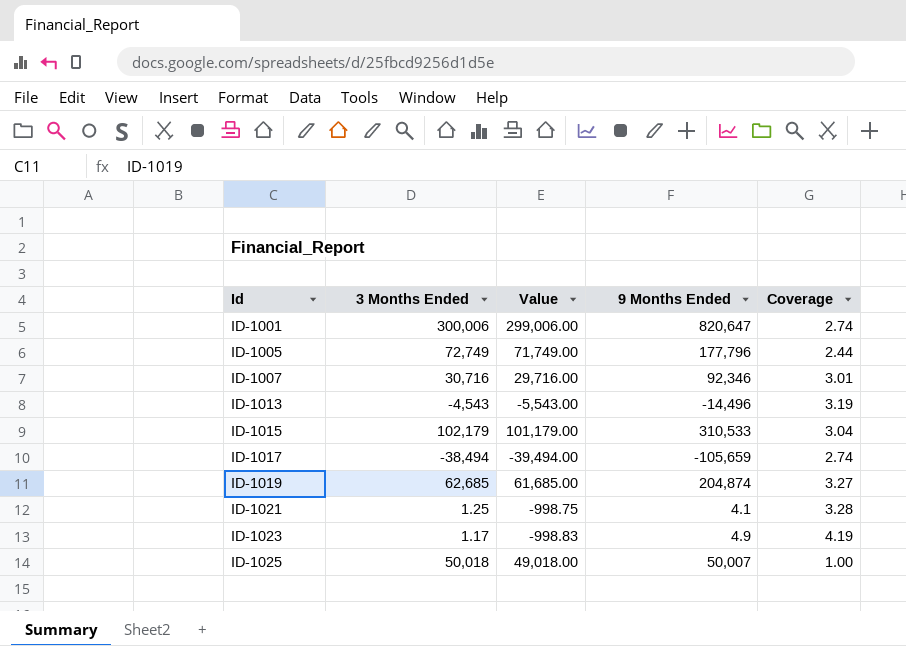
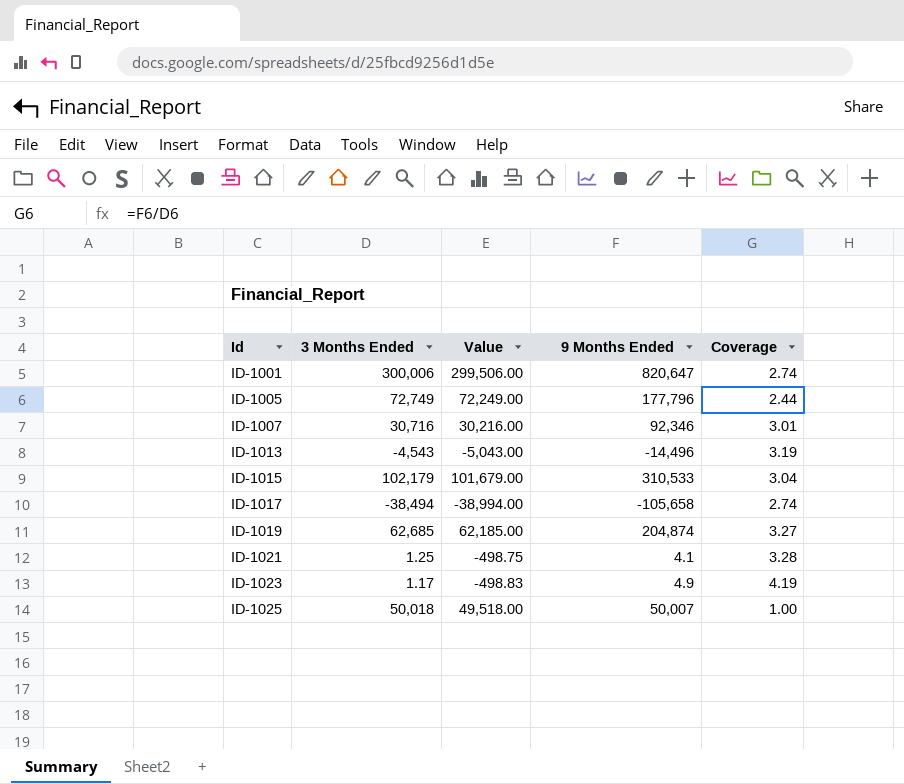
column Value | formula: [3 Months Ended] - 1000 -> [3 Months Ended] - 500
ID-1017 | 9 Months Ended: -105,659 -> -105,658

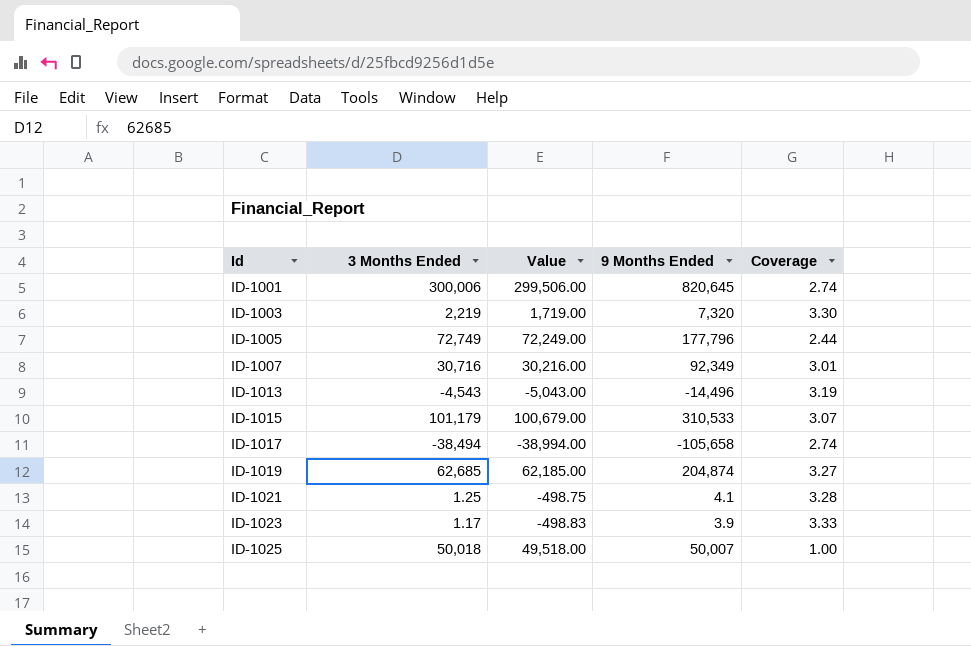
ID-1001 | 9 Months Ended: 820,647 -> 820,645
row ID-1003: none -> 2,219 | 1,719.00 | 7,320 | 3.30
ID-1007 | 9 Months Ended: 92,346 -> 92,349
ID-1015 | 3 Months Ended: 102,179 -> 101,179
ID-1015 | Value: 101,679.00 -> 100,679.00
ID-1015 | Coverage: 3.04 -> 3.07
ID-1023 | 9 Months Ended: 4.9 -> 3.9
ID-1023 | Coverage: 4.19 -> 3.33

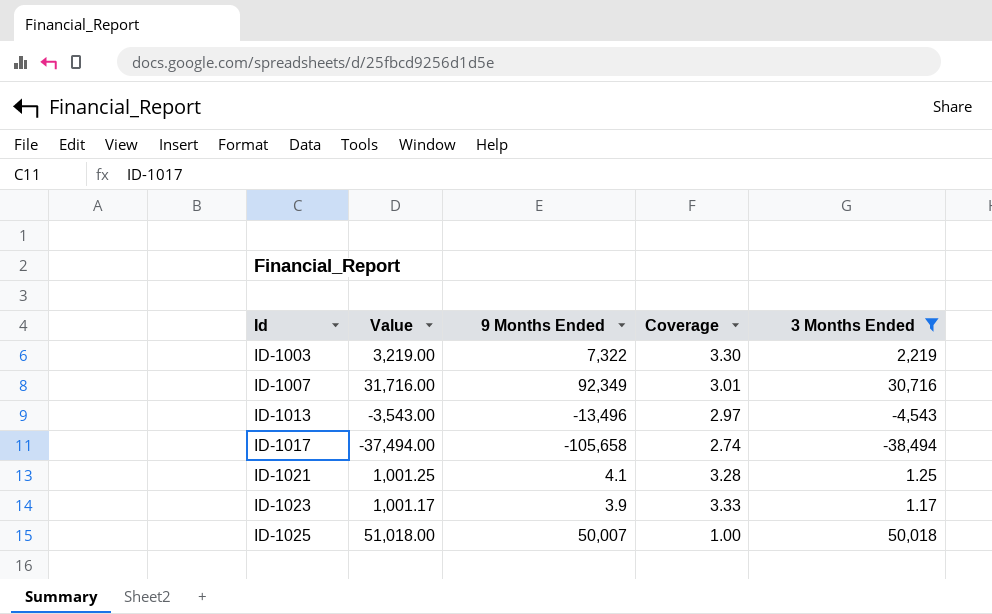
filter: none -> 3 Months Ended <= 50,018
column Value | formula: [3 Months Ended] - 500 -> [3 Months Ended] + 1000
column 3 Months Ended | position: 2 -> 5
ID-1003 | 9 Months Ended: 7,320 -> 7,322
ID-1013 | 9 Months Ended: -14,496 -> -13,496
ID-1013 | Coverage: 3.19 -> 2.97

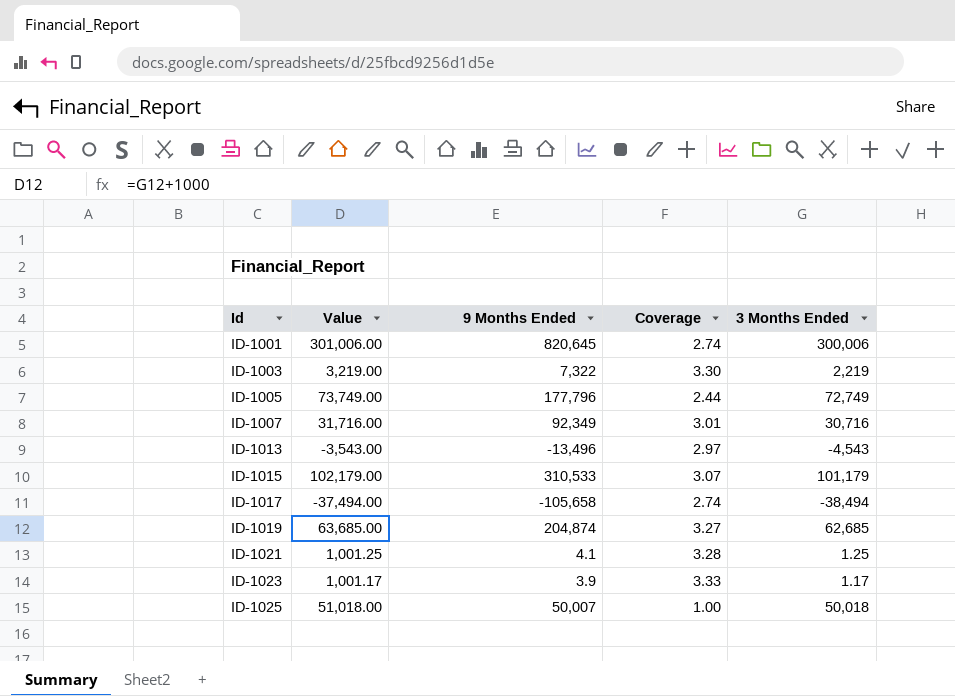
filter: 3 Months Ended <= 50,018 -> none

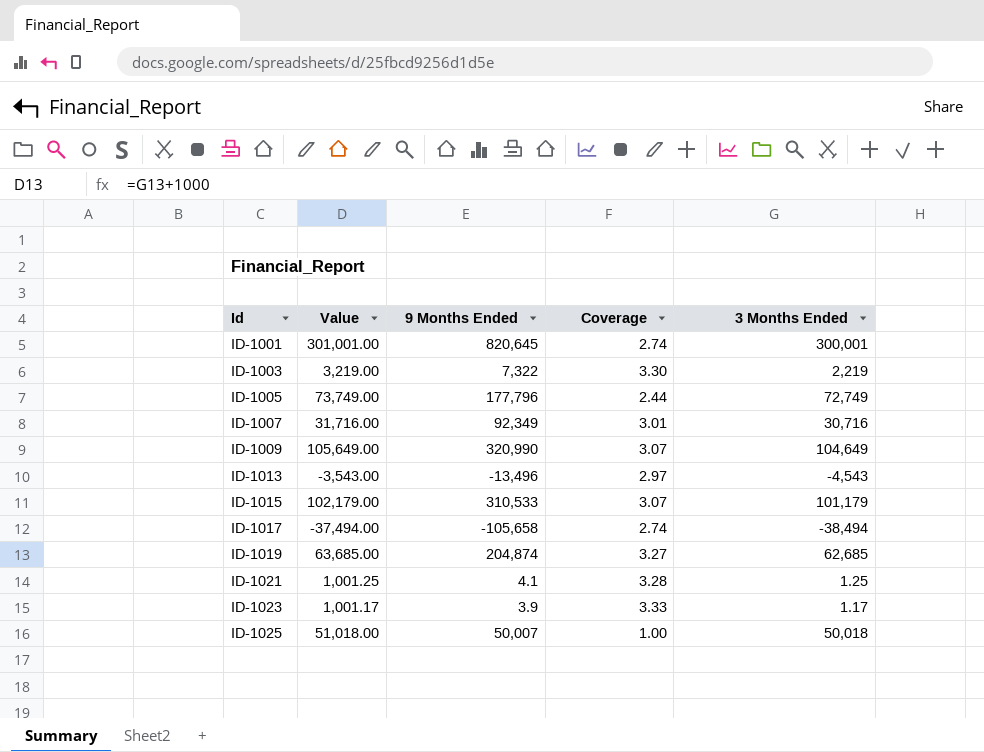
ID-1001 | Value: 301,006.00 -> 301,001.00
ID-1001 | 3 Months Ended: 300,006 -> 300,001
row ID-1009: none -> 105,649.00 | 320,990 | 3.07 | 104,649

